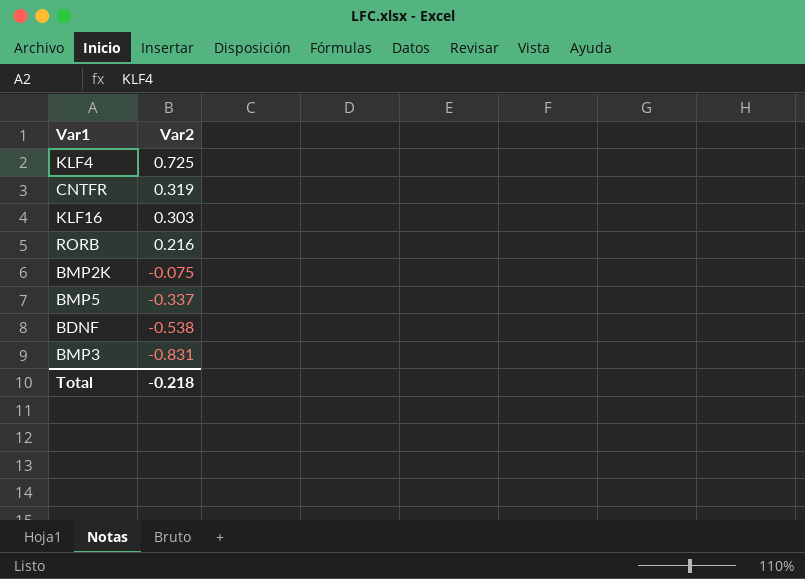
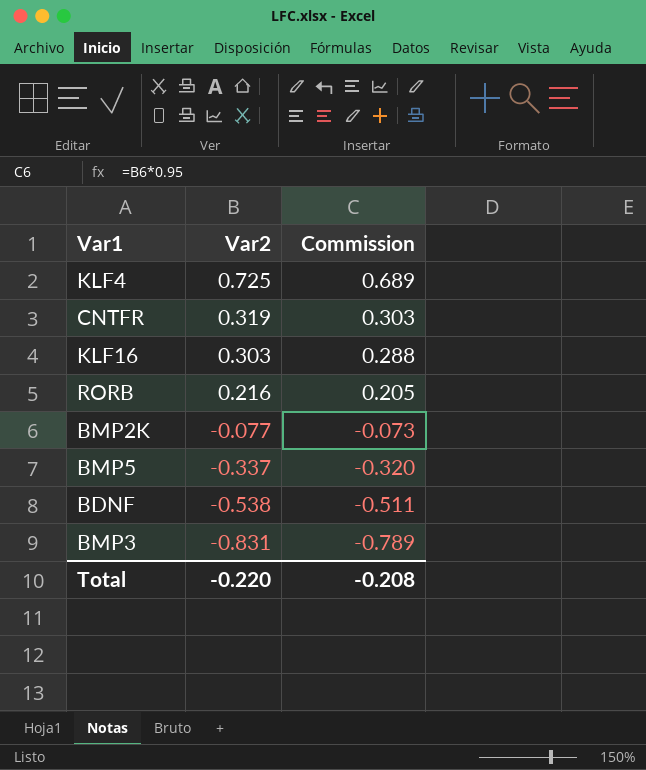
column Commission | formula: none -> [Var2] * 0.95
BMP2K | Var2: -0.075 -> -0.077
Total | Var2: -0.218 -> -0.220

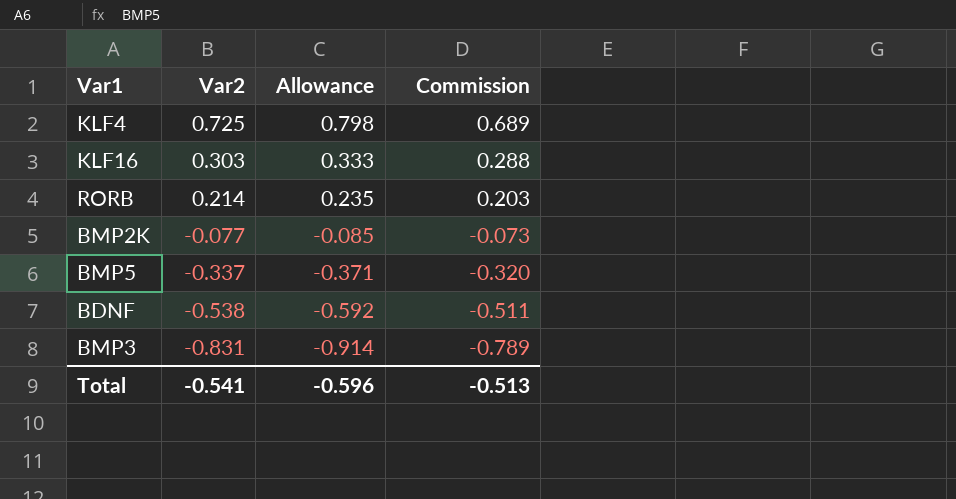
column Allowance | formula: none -> [Var2] * 1.1
row CNTFR: 0.319 | 0.303 -> none
RORB | Var2: 0.216 -> 0.214
RORB | Commission: 0.205 -> 0.203
Total | Var2: -0.220 -> -0.541
Total | Commission: -0.208 -> -0.513

